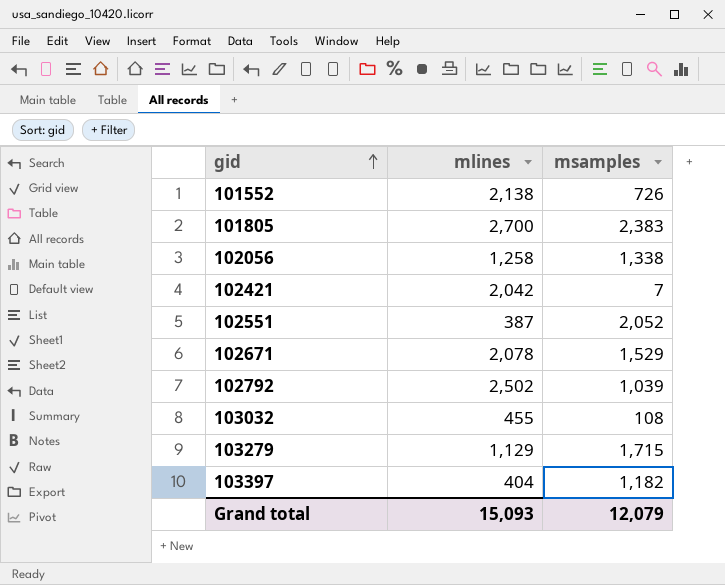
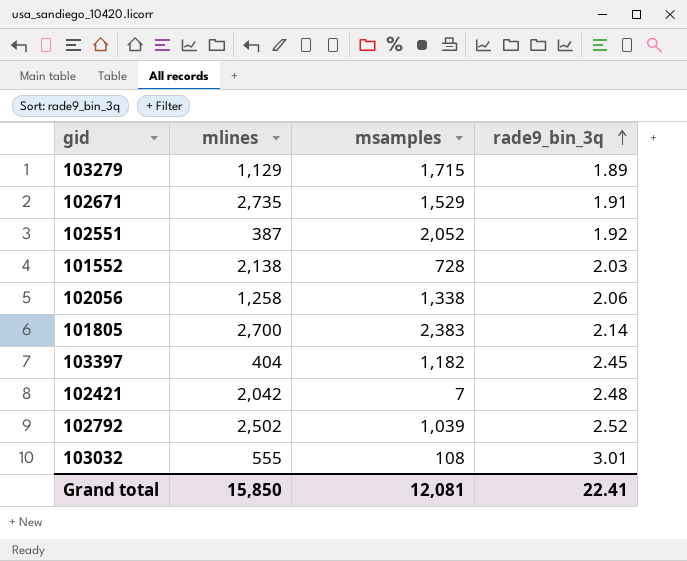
row order: gid ascending -> rade9_bin_3q ascending
column rade9_bin_3q | position: none -> 4
102671 | mlines: 2,078 -> 2,735
101552 | msamples: 726 -> 728
103032 | mlines: 455 -> 555
Grand total | mlines: 15,093 -> 15,850
Grand total | msamples: 12,079 -> 12,081

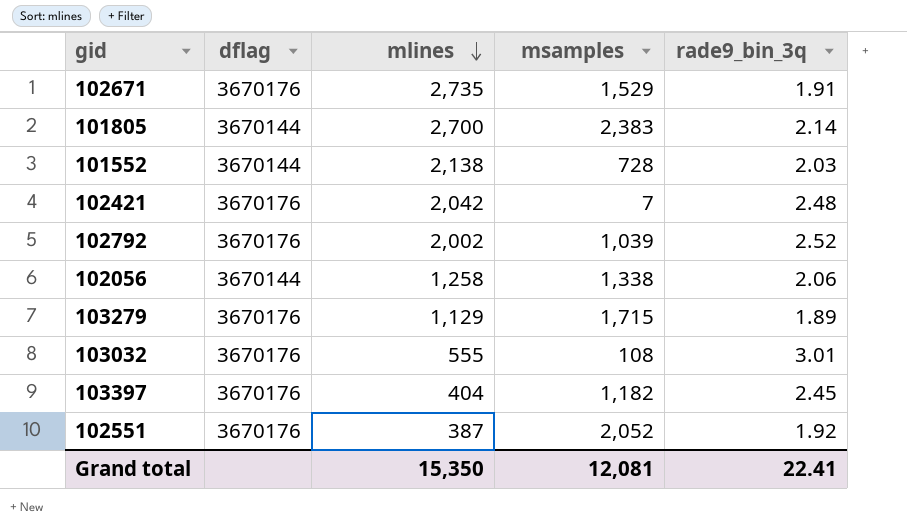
row order: rade9_bin_3q ascending -> mlines descending
column dflag | position: none -> 2
102792 | mlines: 2,502 -> 2,002
Grand total | mlines: 15,850 -> 15,350

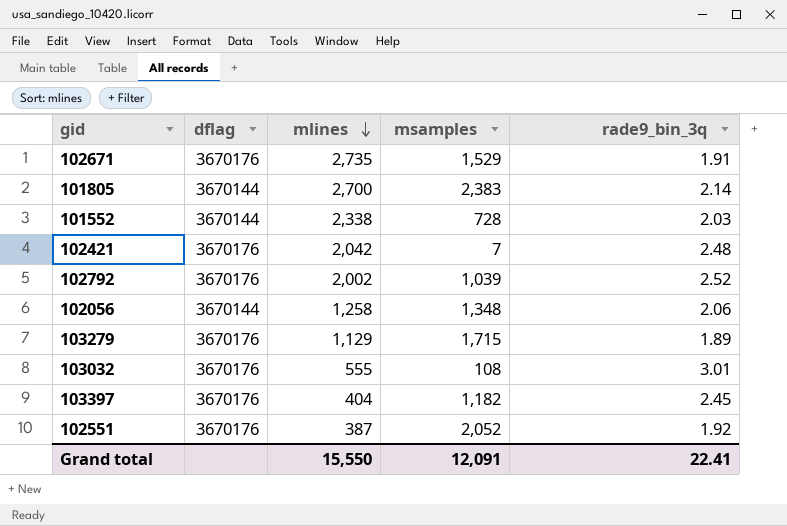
101552 | mlines: 2,138 -> 2,338
102056 | msamples: 1,338 -> 1,348
Grand total | mlines: 15,350 -> 15,550
Grand total | msamples: 12,081 -> 12,091

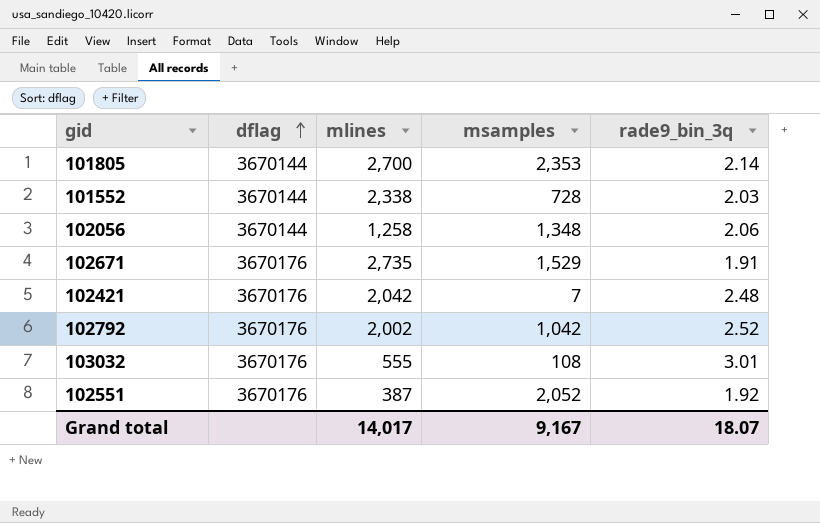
row order: mlines descending -> dflag ascending
row 103279: 3670176 | 1,129 | 1,715 | 1.89 -> none
row 103397: 3670176 | 404 | 1,182 | 2.45 -> none
101805 | msamples: 2,383 -> 2,353
102792 | msamples: 1,039 -> 1,042
Grand total | mlines: 15,550 -> 14,017
Grand total | msamples: 12,091 -> 9,167
Grand total | rade9_bin_3q: 22.41 -> 18.07

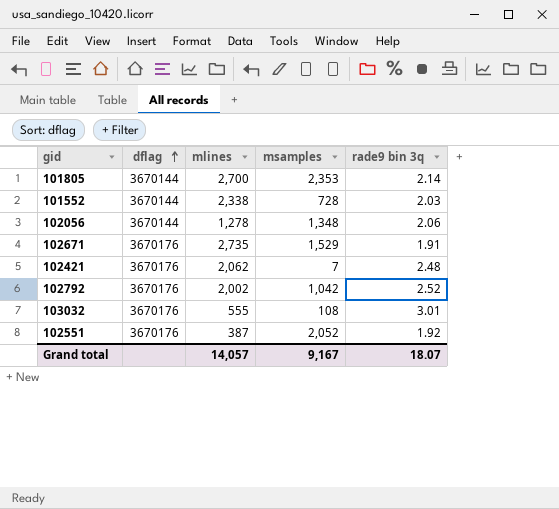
column name: rade9_bin_3q -> rade9 bin 3q
102056 | mlines: 1,258 -> 1,278
102421 | mlines: 2,042 -> 2,062
Grand total | mlines: 14,017 -> 14,057

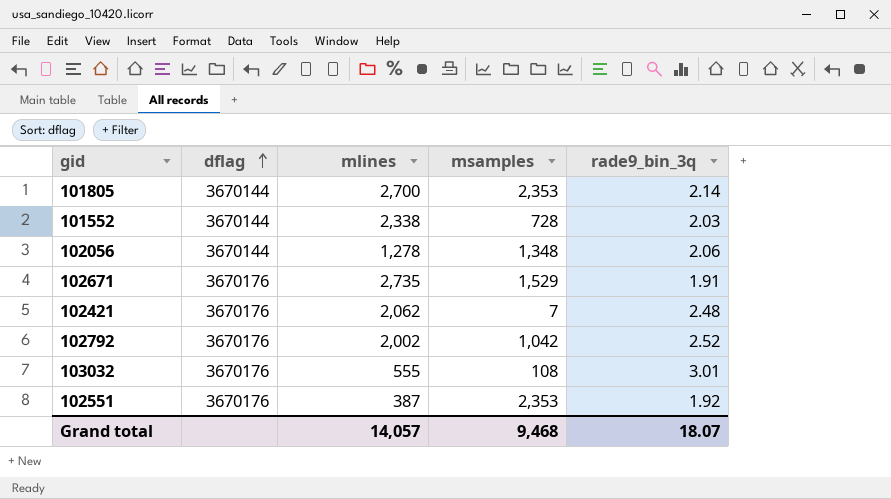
column name: rade9 bin 3q -> rade9_bin_3q
102551 | msamples: 2,052 -> 2,353
Grand total | msamples: 9,167 -> 9,468

